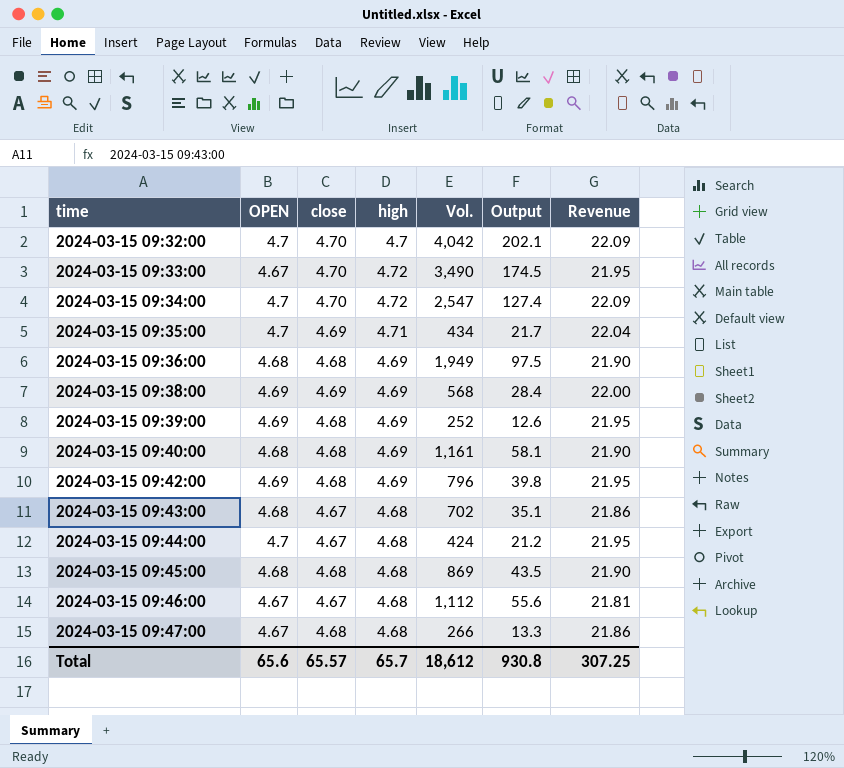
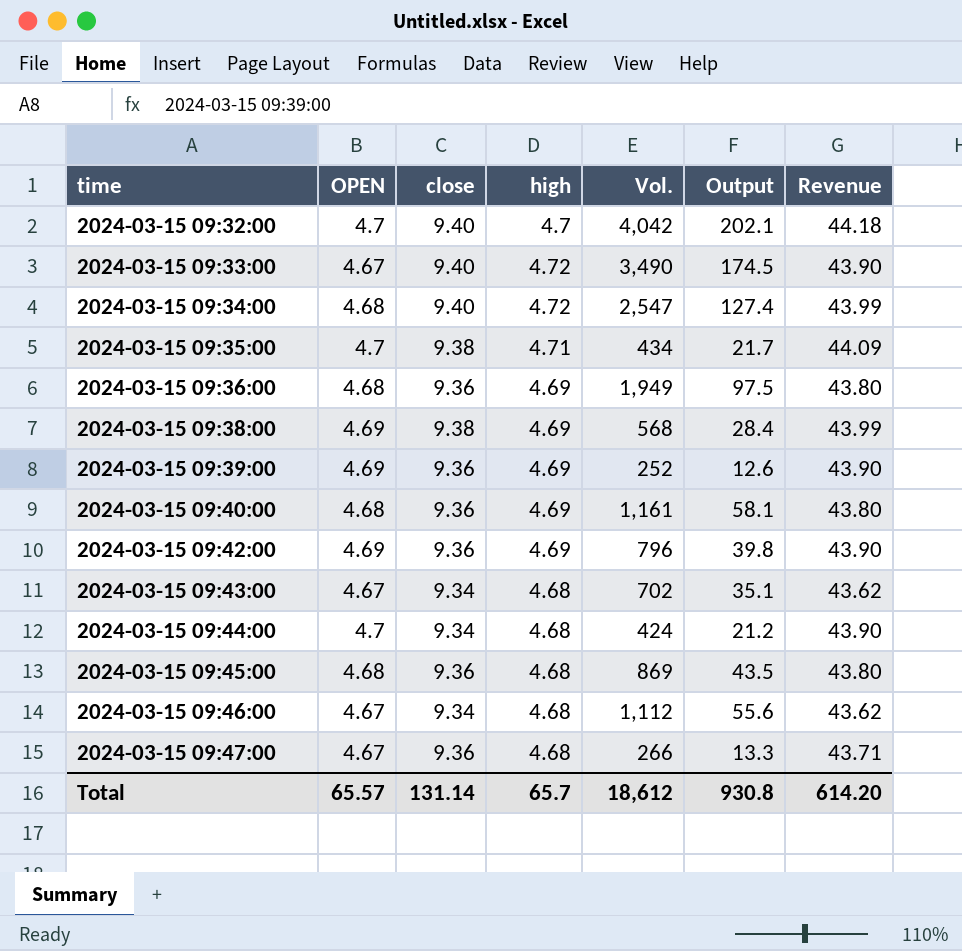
2024-03-15 09:32:00 | close: 4.70 -> 9.40
2024-03-15 09:32:00 | Revenue: 22.09 -> 44.18
2024-03-15 09:33:00 | close: 4.70 -> 9.40
2024-03-15 09:33:00 | Revenue: 21.95 -> 43.90
2024-03-15 09:34:00 | OPEN: 4.7 -> 4.68
2024-03-15 09:34:00 | close: 4.70 -> 9.40
2024-03-15 09:34:00 | Revenue: 22.09 -> 43.99
2024-03-15 09:35:00 | close: 4.69 -> 9.38
2024-03-15 09:35:00 | Revenue: 22.04 -> 44.09
2024-03-15 09:36:00 | close: 4.68 -> 9.36
2024-03-15 09:36:00 | Revenue: 21.90 -> 43.80
2024-03-15 09:38:00 | close: 4.69 -> 9.38
2024-03-15 09:38:00 | Revenue: 22.00 -> 43.99
2024-03-15 09:39:00 | close: 4.68 -> 9.36
2024-03-15 09:39:00 | Revenue: 21.95 -> 43.90
2024-03-15 09:40:00 | close: 4.68 -> 9.36
2024-03-15 09:40:00 | Revenue: 21.90 -> 43.80
2024-03-15 09:42:00 | close: 4.68 -> 9.36
2024-03-15 09:42:00 | Revenue: 21.95 -> 43.90
2024-03-15 09:43:00 | OPEN: 4.68 -> 4.67
2024-03-15 09:43:00 | close: 4.67 -> 9.34
2024-03-15 09:43:00 | Revenue: 21.86 -> 43.62
2024-03-15 09:44:00 | close: 4.67 -> 9.34
2024-03-15 09:44:00 | Revenue: 21.95 -> 43.90
2024-03-15 09:45:00 | close: 4.68 -> 9.36
2024-03-15 09:45:00 | Revenue: 21.90 -> 43.80
2024-03-15 09:46:00 | close: 4.67 -> 9.34
2024-03-15 09:46:00 | Revenue: 21.81 -> 43.62
2024-03-15 09:47:00 | close: 4.68 -> 9.36
2024-03-15 09:47:00 | Revenue: 21.86 -> 43.71
Total | OPEN: 65.6 -> 65.57
Total | close: 65.57 -> 131.14
Total | Revenue: 307.25 -> 614.20

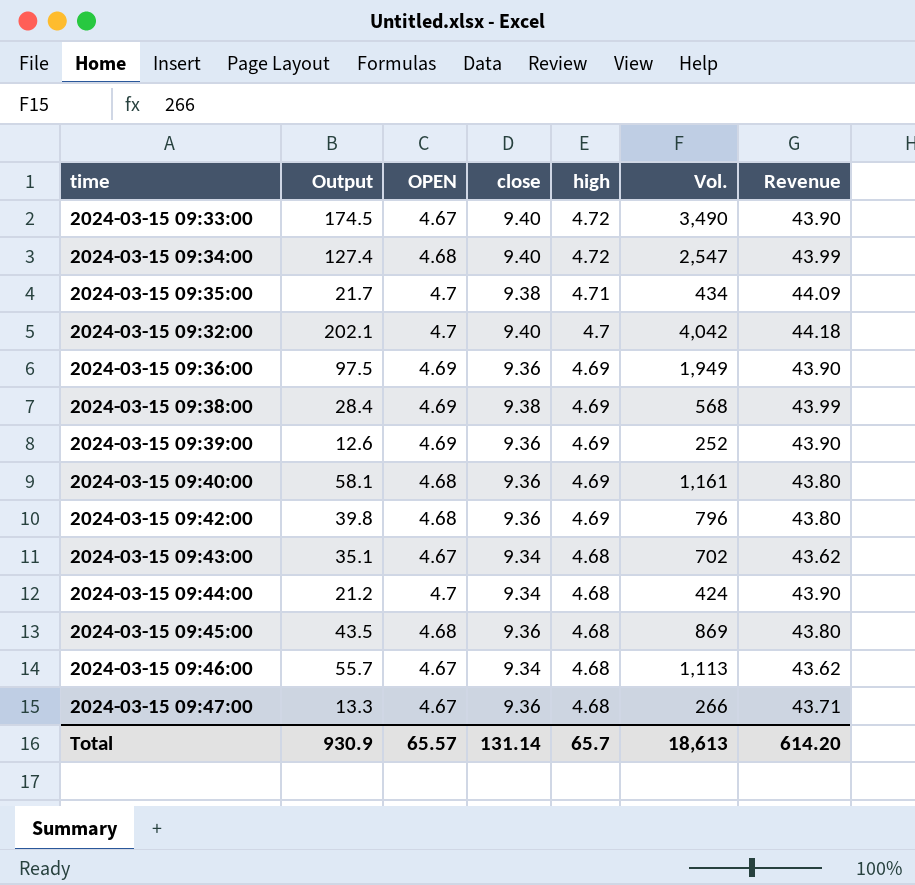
row order: time ascending -> high descending
column Output | position: 6 -> 2
2024-03-15 09:36:00 | OPEN: 4.68 -> 4.69
2024-03-15 09:36:00 | Revenue: 43.80 -> 43.90
2024-03-15 09:42:00 | OPEN: 4.69 -> 4.68
2024-03-15 09:42:00 | Revenue: 43.90 -> 43.80
2024-03-15 09:46:00 | Output: 55.6 -> 55.7
2024-03-15 09:46:00 | Vol.: 1,112 -> 1,113
Total | Output: 930.8 -> 930.9
Total | Vol.: 18,612 -> 18,613

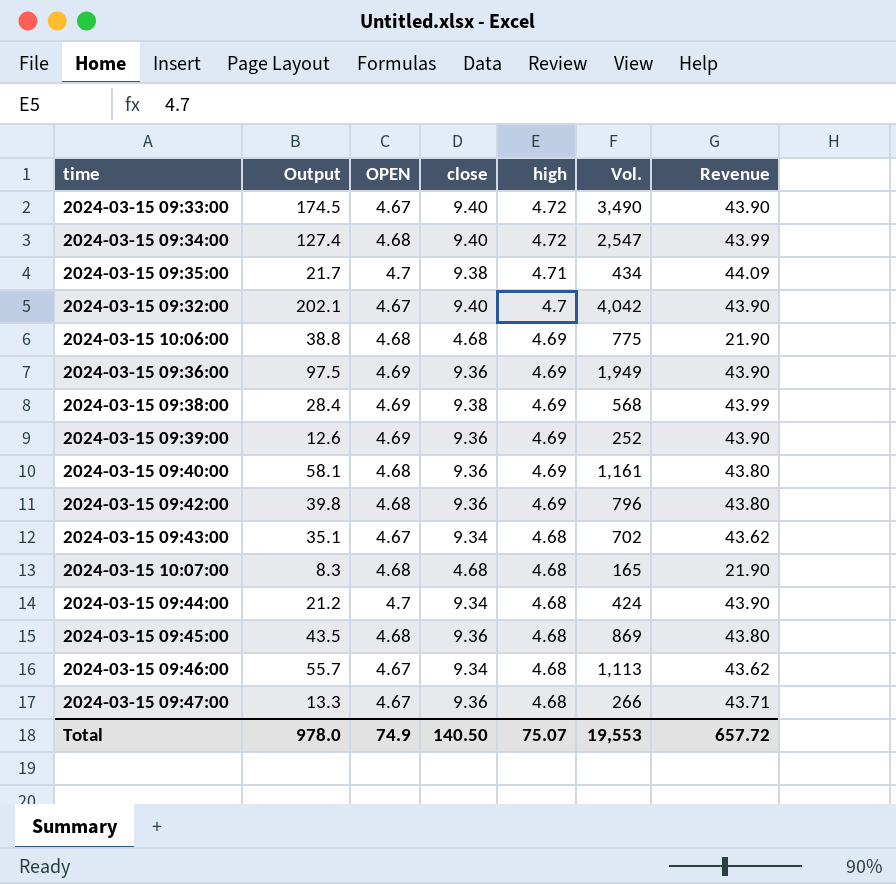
2024-03-15 09:32:00 | OPEN: 4.7 -> 4.67
2024-03-15 09:32:00 | Revenue: 44.18 -> 43.90
row 2024-03-15 10:06:00: none -> 38.8 | 4.68 | 4.68 | 4.69 | 775 | 21.90
row 2024-03-15 10:07:00: none -> 8.3 | 4.68 | 4.68 | 4.68 | 165 | 21.90
Total | Output: 930.9 -> 978.0
Total | OPEN: 65.57 -> 74.9
Total | close: 131.14 -> 140.50
Total | high: 65.7 -> 75.07
Total | Vol.: 18,613 -> 19,553
Total | Revenue: 614.20 -> 657.72

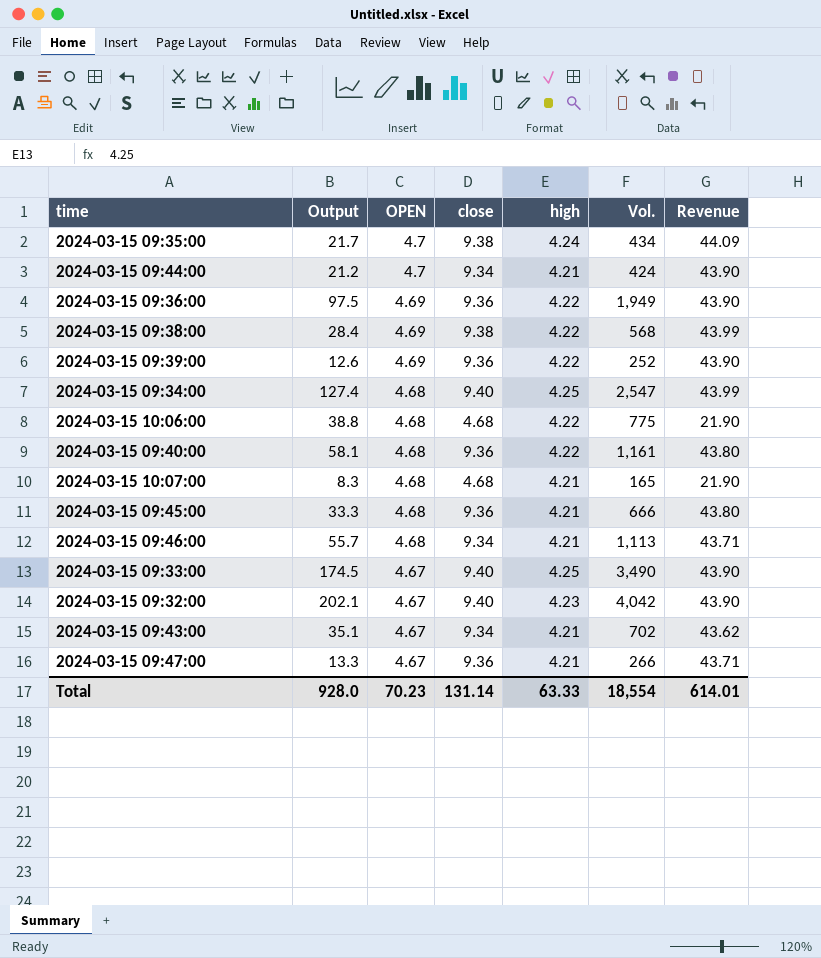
row order: high descending -> OPEN descending
row 2024-03-15 09:42:00: 39.8 | 4.68 | 9.36 | 4.69 | 796 | 43.80 -> none
2024-03-15 09:35:00 | high: 4.71 -> 4.24
2024-03-15 09:44:00 | high: 4.68 -> 4.21
2024-03-15 09:36:00 | high: 4.69 -> 4.22
2024-03-15 09:38:00 | high: 4.69 -> 4.22
2024-03-15 09:39:00 | high: 4.69 -> 4.22
2024-03-15 09:34:00 | high: 4.72 -> 4.25
2024-03-15 10:06:00 | high: 4.69 -> 4.22
2024-03-15 09:40:00 | high: 4.69 -> 4.22
2024-03-15 10:07:00 | high: 4.68 -> 4.21
2024-03-15 09:45:00 | Output: 43.5 -> 33.3
2024-03-15 09:45:00 | high: 4.68 -> 4.21
2024-03-15 09:45:00 | Vol.: 869 -> 666
2024-03-15 09:46:00 | OPEN: 4.67 -> 4.68
2024-03-15 09:46:00 | high: 4.68 -> 4.21
2024-03-15 09:46:00 | Revenue: 43.62 -> 43.71
2024-03-15 09:33:00 | high: 4.72 -> 4.25
2024-03-15 09:32:00 | high: 4.7 -> 4.23
2024-03-15 09:43:00 | high: 4.68 -> 4.21
2024-03-15 09:47:00 | high: 4.68 -> 4.21
Total | Output: 978.0 -> 928.0
Total | OPEN: 74.9 -> 70.23
Total | close: 140.50 -> 131.14
Total | high: 75.07 -> 63.33
Total | Vol.: 19,553 -> 18,554
Total | Revenue: 657.72 -> 614.01

